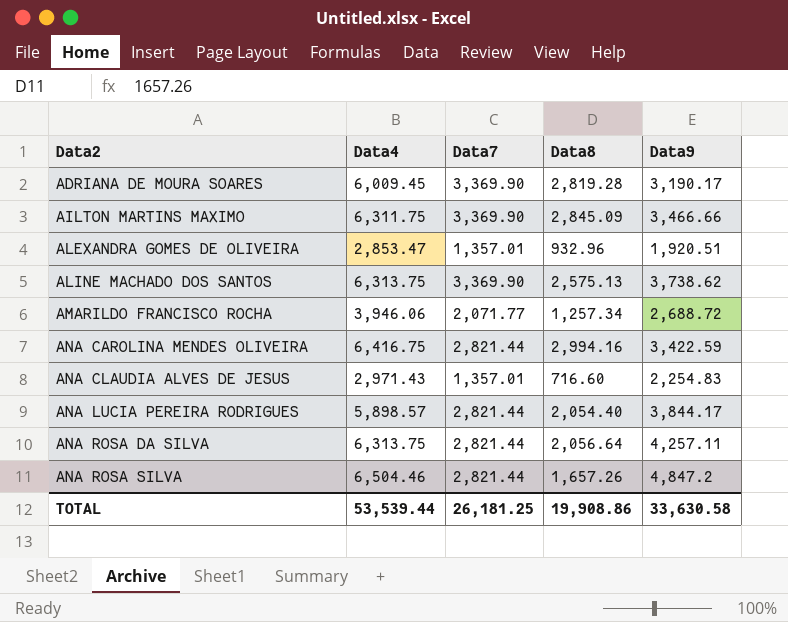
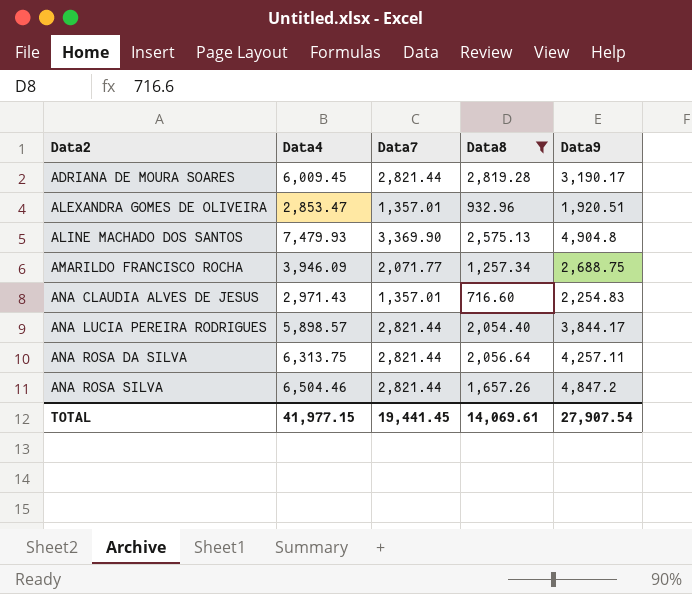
filter: none -> Data8 <= 2,819.28
ADRIANA DE MOURA SOARES | Data7: 3,369.90 -> 2,821.44
ALINE MACHADO DOS SANTOS | Data4: 6,313.75 -> 7,479.93
ALINE MACHADO DOS SANTOS | Data9: 3,738.62 -> 4,904.8
AMARILDO FRANCISCO ROCHA | Data4: 3,946.06 -> 3,946.09
AMARILDO FRANCISCO ROCHA | Data9: 2,688.72 -> 2,688.75
TOTAL | Data4: 53,539.44 -> 41,977.15
TOTAL | Data7: 26,181.25 -> 19,441.45
TOTAL | Data8: 19,908.86 -> 14,069.61
TOTAL | Data9: 33,630.58 -> 27,907.54

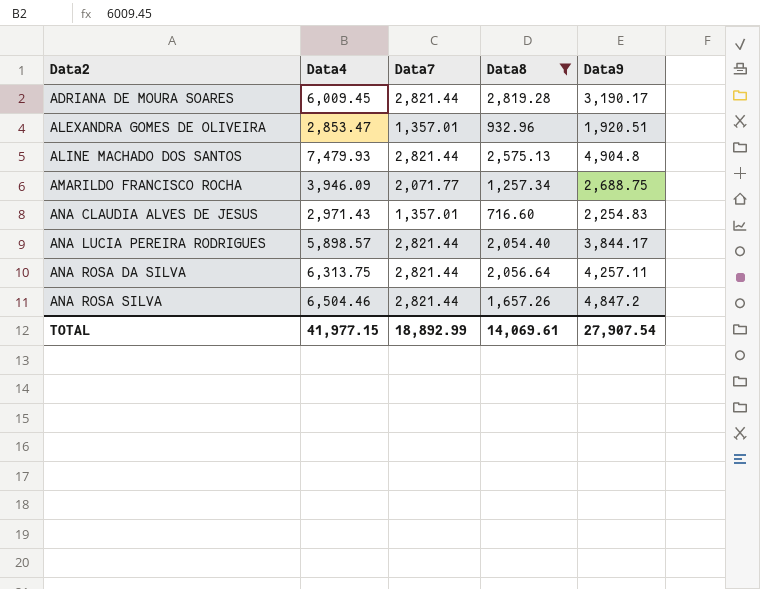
ALINE MACHADO DOS SANTOS | Data7: 3,369.90 -> 2,821.44
TOTAL | Data7: 19,441.45 -> 18,892.99

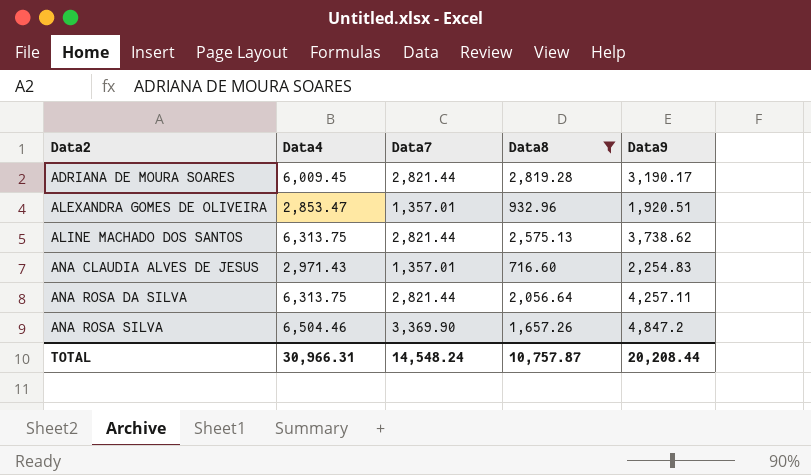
row AMARILDO FRANCISCO ROCHA: 3,946.09 | 2,071.77 | 1,257.34 | 2,688.75 -> none
row ANA LUCIA PEREIRA RODRIGUES: 5,898.57 | 2,821.44 | 2,054.40 | 3,844.17 -> none
ALINE MACHADO DOS SANTOS | Data4: 7,479.93 -> 6,313.75
ALINE MACHADO DOS SANTOS | Data9: 4,904.8 -> 3,738.62
ANA ROSA SILVA | Data7: 2,821.44 -> 3,369.90
TOTAL | Data4: 41,977.15 -> 30,966.31
TOTAL | Data7: 18,892.99 -> 14,548.24
TOTAL | Data8: 14,069.61 -> 10,757.87
TOTAL | Data9: 27,907.54 -> 20,208.44

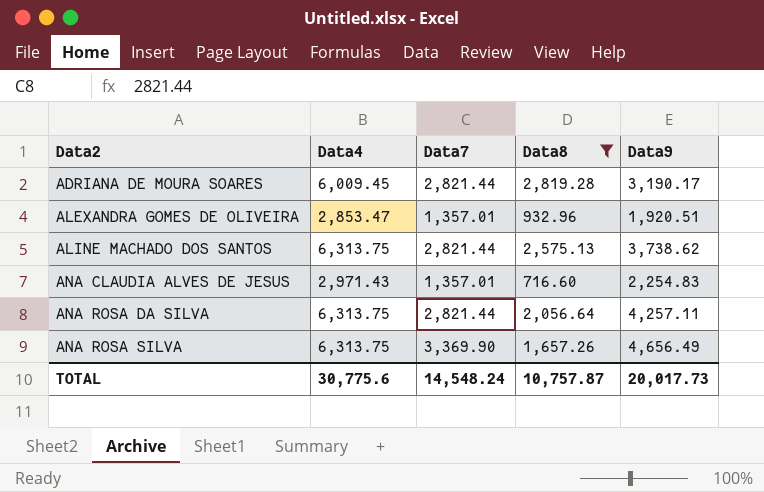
ANA ROSA SILVA | Data4: 6,504.46 -> 6,313.75
ANA ROSA SILVA | Data9: 4,847.2 -> 4,656.49
TOTAL | Data4: 30,966.31 -> 30,775.6
TOTAL | Data9: 20,208.44 -> 20,017.73

